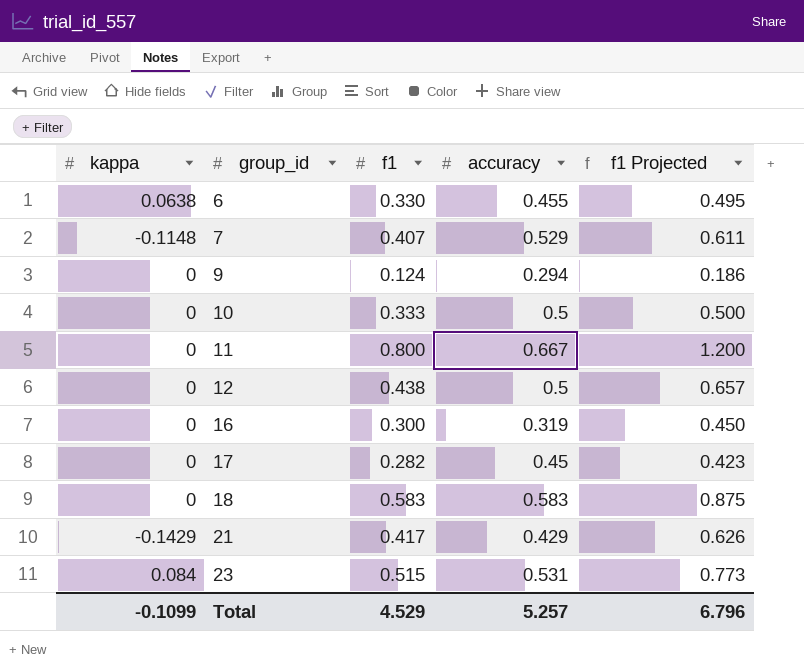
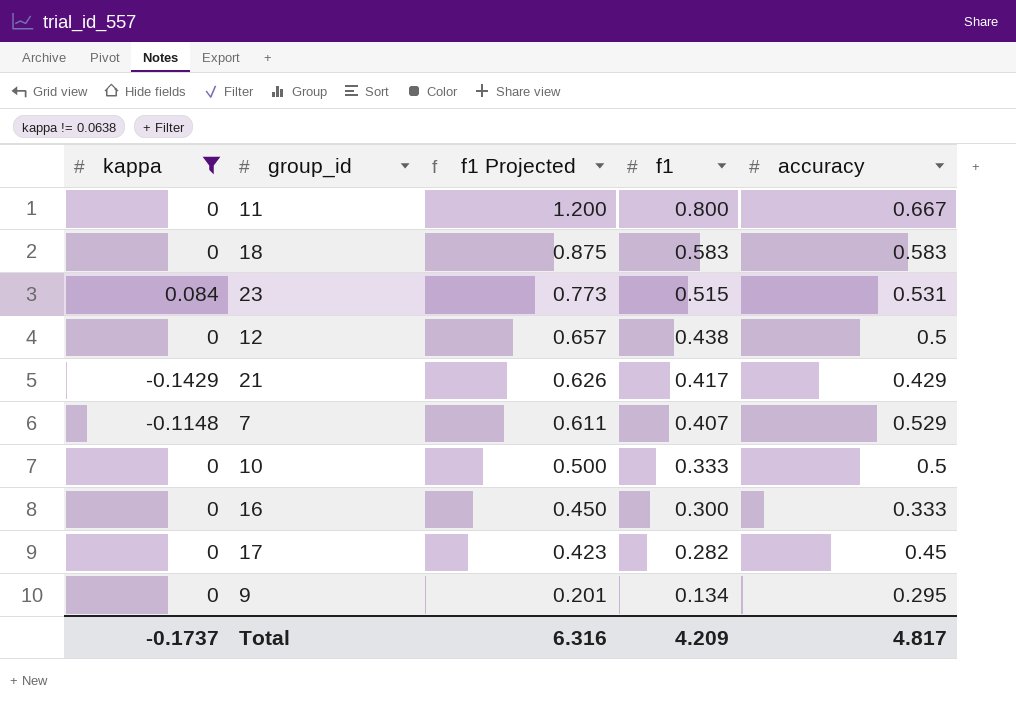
filter: none -> kappa != 0.0638
row order: group_id ascending -> f1 Projected descending
column f1 Projected | position: 5 -> 3
16 | accuracy: 0.319 -> 0.333
9 | f1 Projected: 0.186 -> 0.201
9 | f1: 0.124 -> 0.134
9 | accuracy: 0.294 -> 0.295
Total | kappa: -0.1099 -> -0.1737
Total | f1 Projected: 6.796 -> 6.316
Total | f1: 4.529 -> 4.209
Total | accuracy: 5.257 -> 4.817

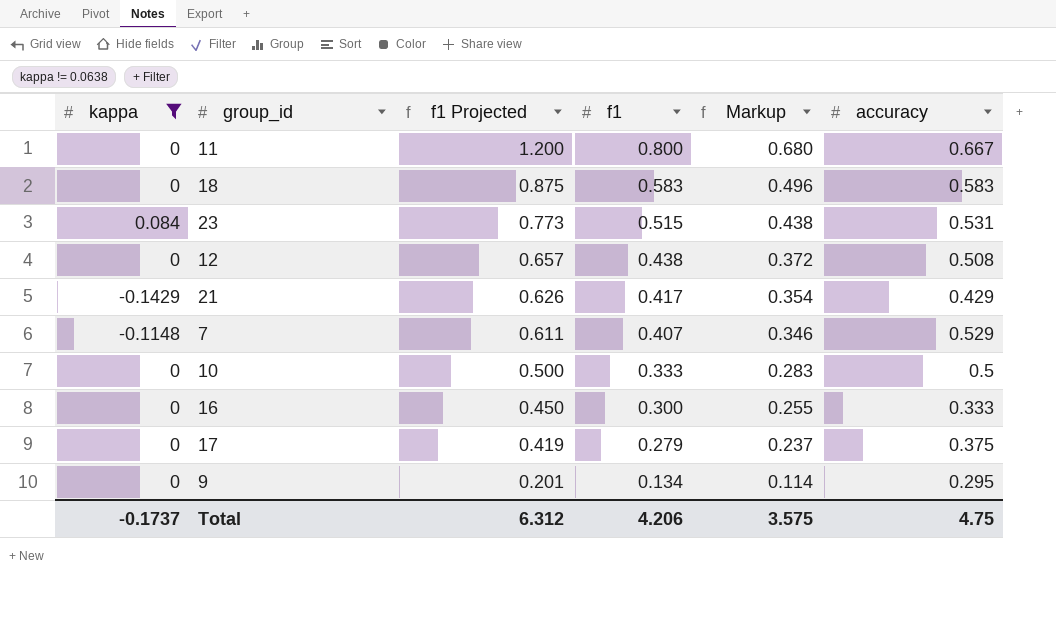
column Markup | formula: none -> [f1] * 0.85
12 | accuracy: 0.5 -> 0.508
17 | f1 Projected: 0.423 -> 0.419
17 | f1: 0.282 -> 0.279
17 | accuracy: 0.45 -> 0.375
Total | f1 Projected: 6.316 -> 6.312
Total | f1: 4.209 -> 4.206
Total | accuracy: 4.817 -> 4.75

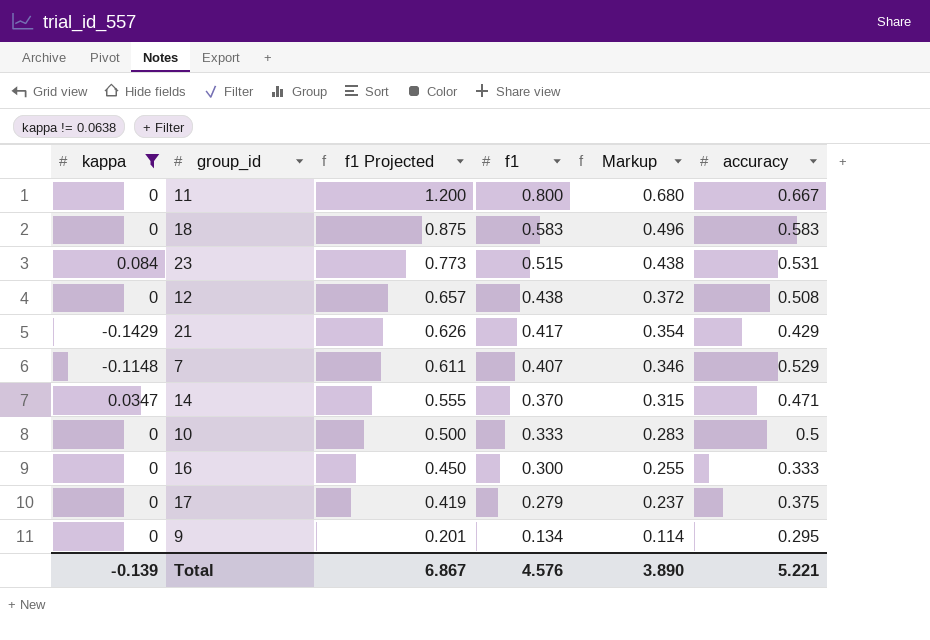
row 14: none -> 0.0347 | 0.555 | 0.370 | 0.315 | 0.471
Total | kappa: -0.1737 -> -0.139
Total | f1 Projected: 6.312 -> 6.867
Total | f1: 4.206 -> 4.576
Total | Markup: 3.575 -> 3.890
Total | accuracy: 4.75 -> 5.221

